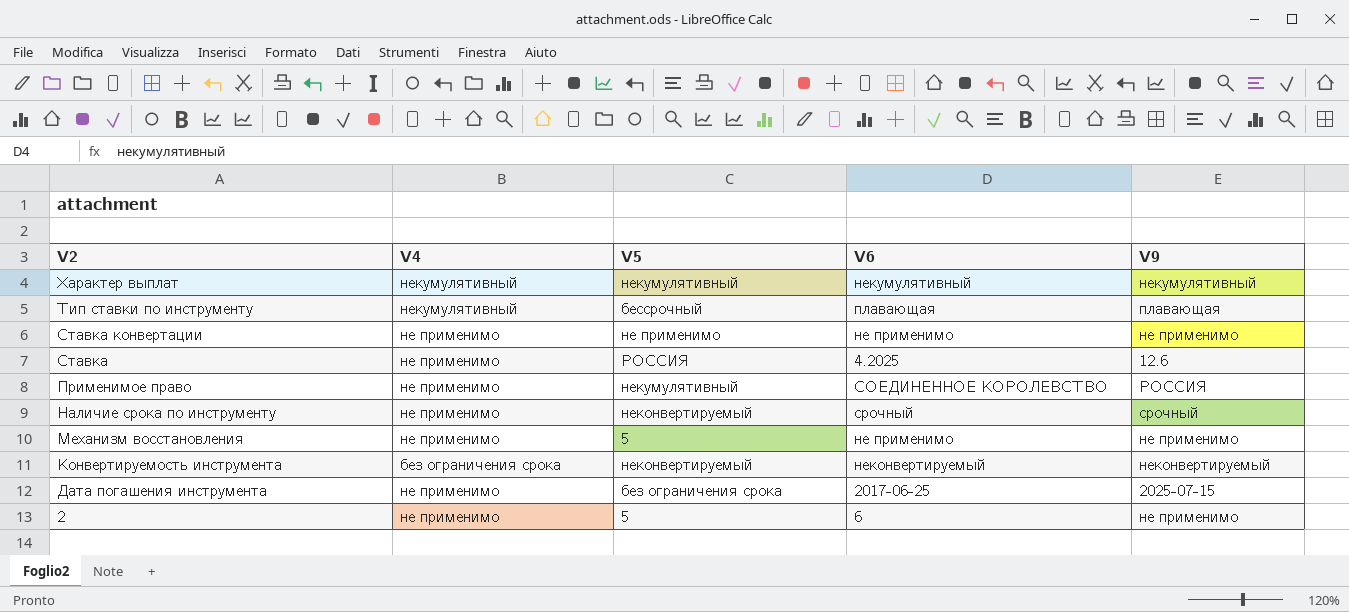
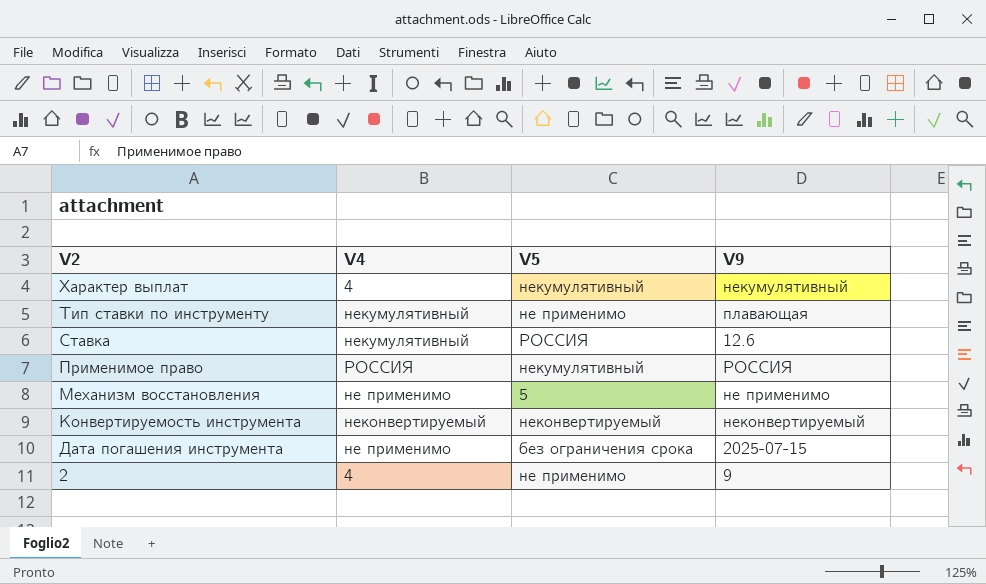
column V6 | position: 4 -> none
row Ставка конвертации: не применимо | не применимо | не применимо | не применимо -> none
row Наличие срока по инструменту: не применимо | неконвертируемый | срочный | срочный -> none
Характер выплат | V4: некумулятивный -> 4
Тип ставки по инструменту | V5: бессрочный -> не применимо
Ставка | V4: не применимо -> некумулятивный
Применимое право | V4: не применимо -> РОССИЯ
Конвертируемость инструмента | V4: без ограничения срока -> неконвертируемый
2 | V4: не применимо -> 4
2 | V5: 5 -> не применимо
2 | V9: не применимо -> 9

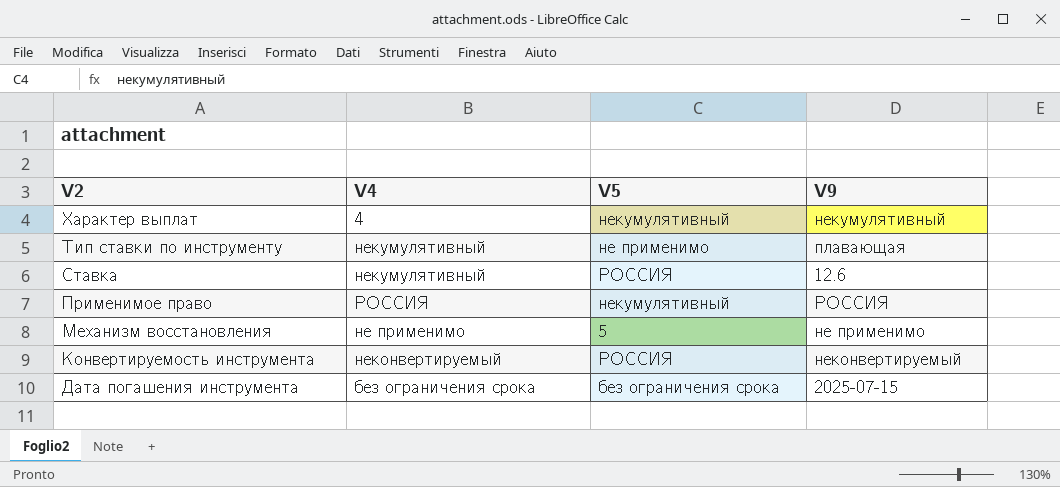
row 2: 4 | не применимо | 9 -> none
Конвертируемость инструмента | V5: неконвертируемый -> РОССИЯ
Дата погашения инструмента | V4: не применимо -> без ограничения срока

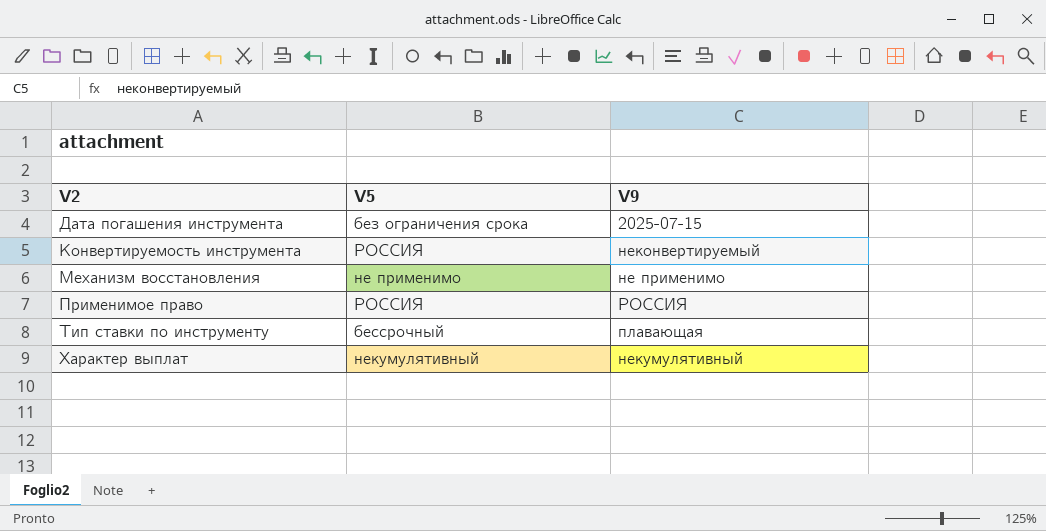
row order: V2 descending -> V2 ascending
column V4 | position: 2 -> none
row Ставка: некумулятивный | РОССИЯ | 12.6 -> none
Механизм восстановления | V5: 5 -> не применимо
Применимое право | V5: некумулятивный -> РОССИЯ
Тип ставки по инструменту | V5: не применимо -> бессрочный

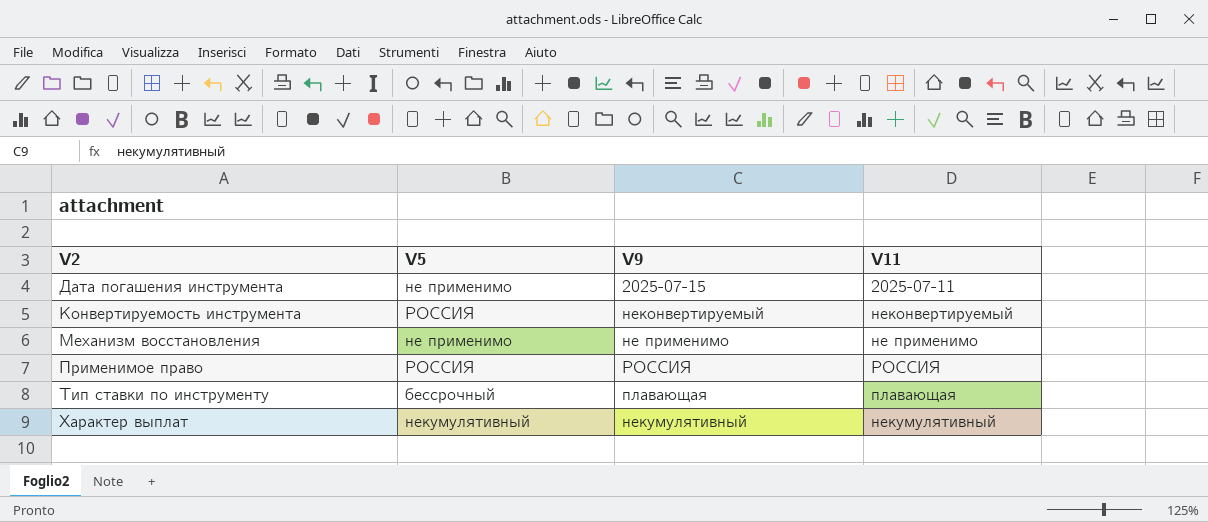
column V11 | position: none -> 4
Дата погашения инструмента | V5: без ограничения срока -> не применимо

